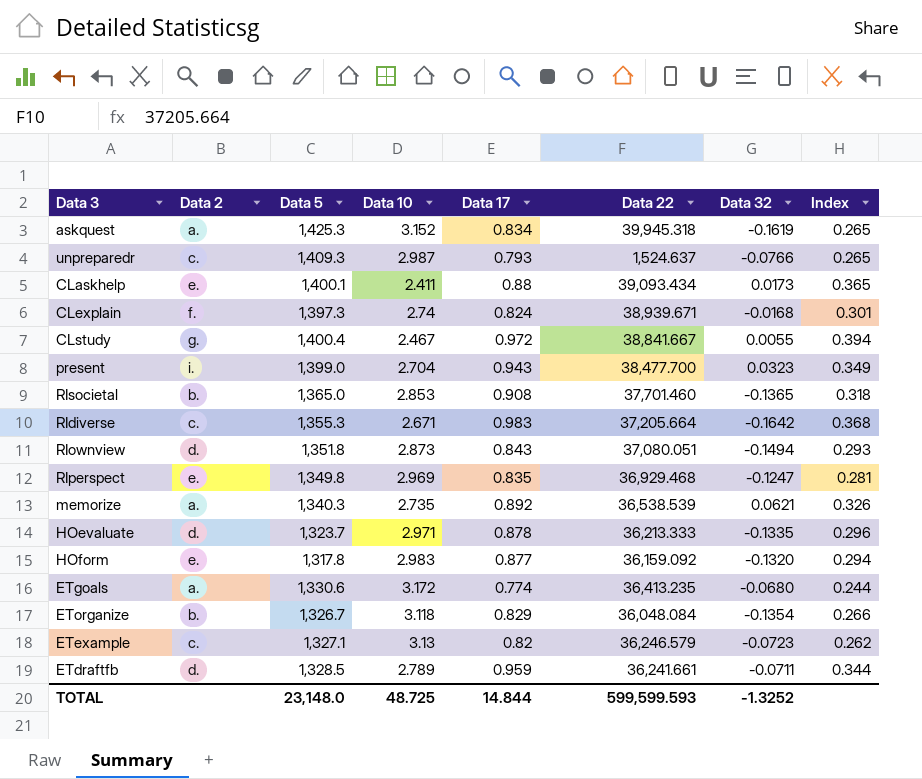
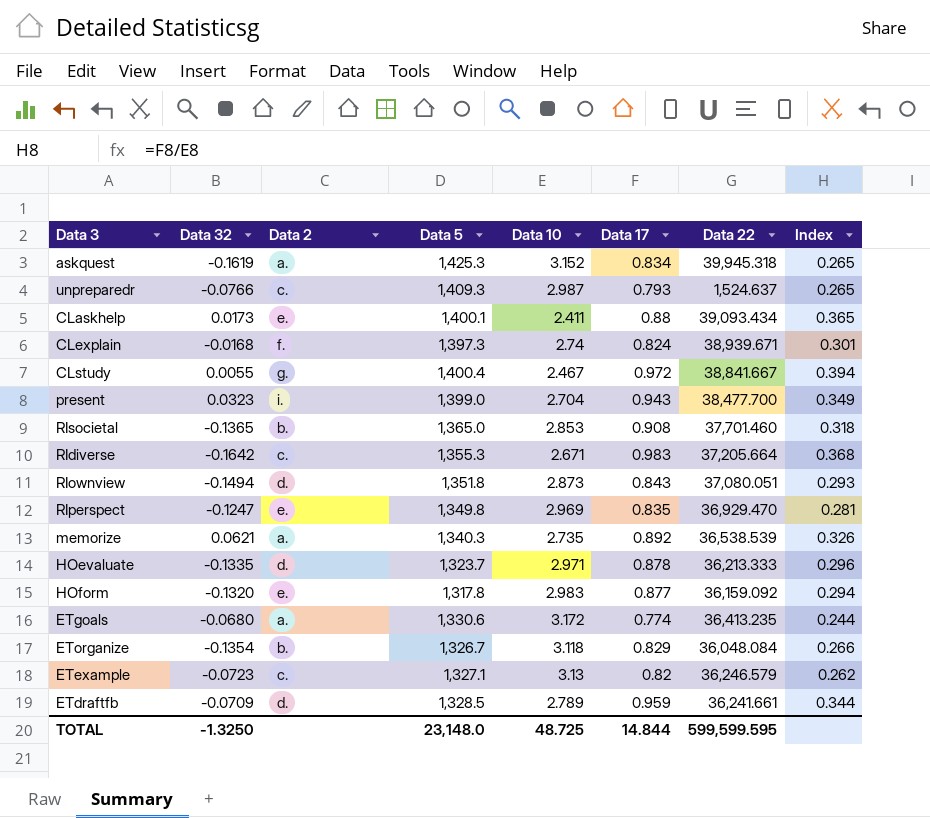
column Data 32 | position: 7 -> 2
RIperspect | Data 22: 36,929.468 -> 36,929.470
ETdraftfb | Data 32: -0.0711 -> -0.0709
TOTAL | Data 32: -1.3252 -> -1.3250
TOTAL | Data 22: 599,599.593 -> 599,599.595

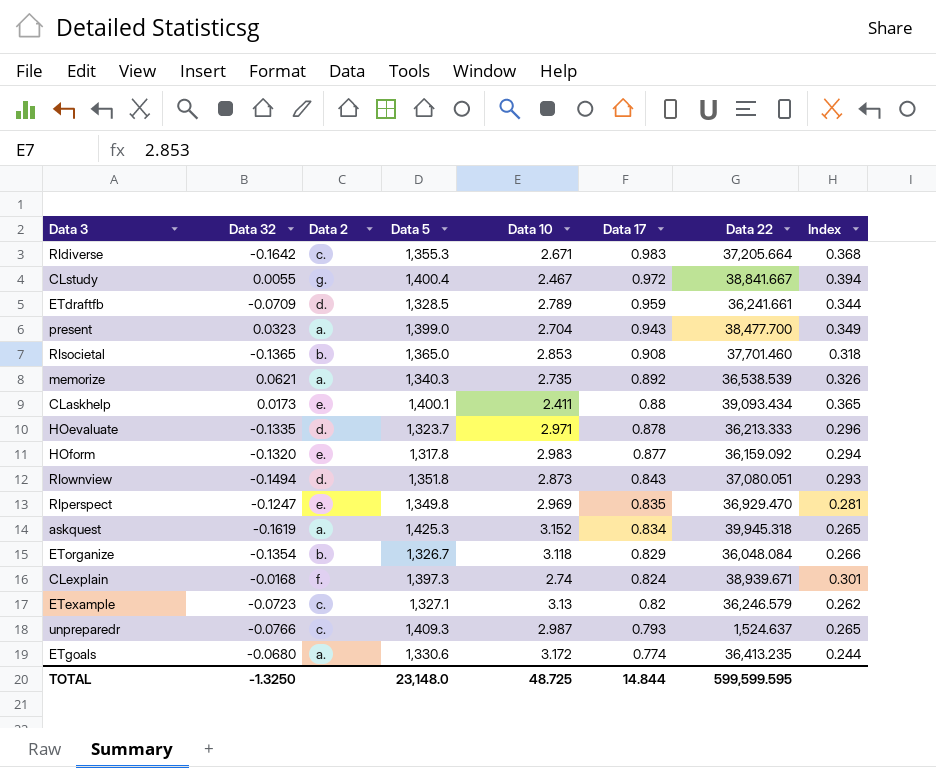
row order: none -> Data 17 descending
present | Data 2: i. -> a.

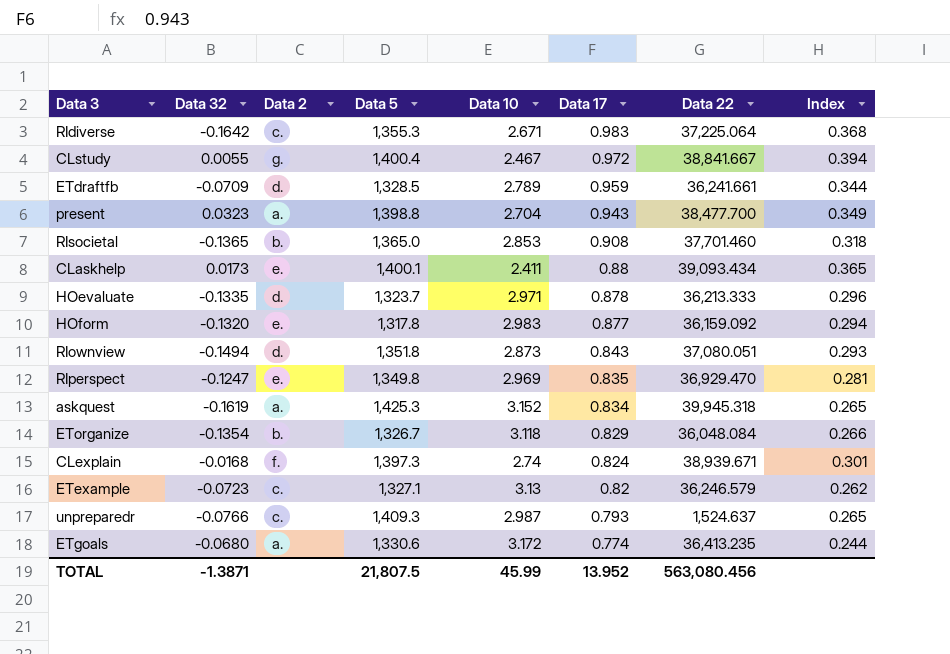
row memorize: 0.0621 | a. | 1,340.3 | 2.735 | 0.892 | 36,538.539 | 0.326 -> none
RIdiverse | Data 22: 37,205.664 -> 37,225.064
present | Data 5: 1,399.0 -> 1,398.8
TOTAL | Data 32: -1.3250 -> -1.3871
TOTAL | Data 5: 23,148.0 -> 21,807.5
TOTAL | Data 10: 48.725 -> 45.99
TOTAL | Data 17: 14.844 -> 13.952
TOTAL | Data 22: 599,599.595 -> 563,080.456

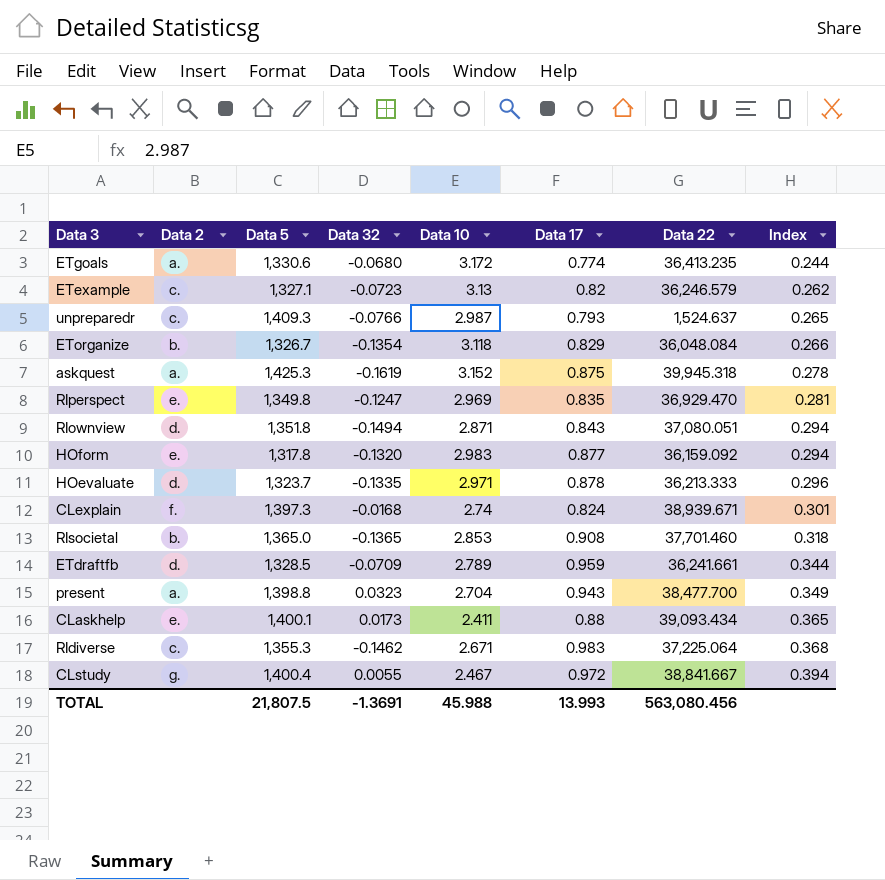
row order: Data 17 descending -> Index ascending
column Data 32 | position: 2 -> 4
askquest | Data 17: 0.834 -> 0.875
askquest | Index: 0.265 -> 0.278
RIownview | Data 10: 2.873 -> 2.871
RIownview | Index: 0.293 -> 0.294
RIdiverse | Data 32: -0.1642 -> -0.1462
TOTAL | Data 32: -1.3871 -> -1.3691
TOTAL | Data 10: 45.99 -> 45.988
TOTAL | Data 17: 13.952 -> 13.993

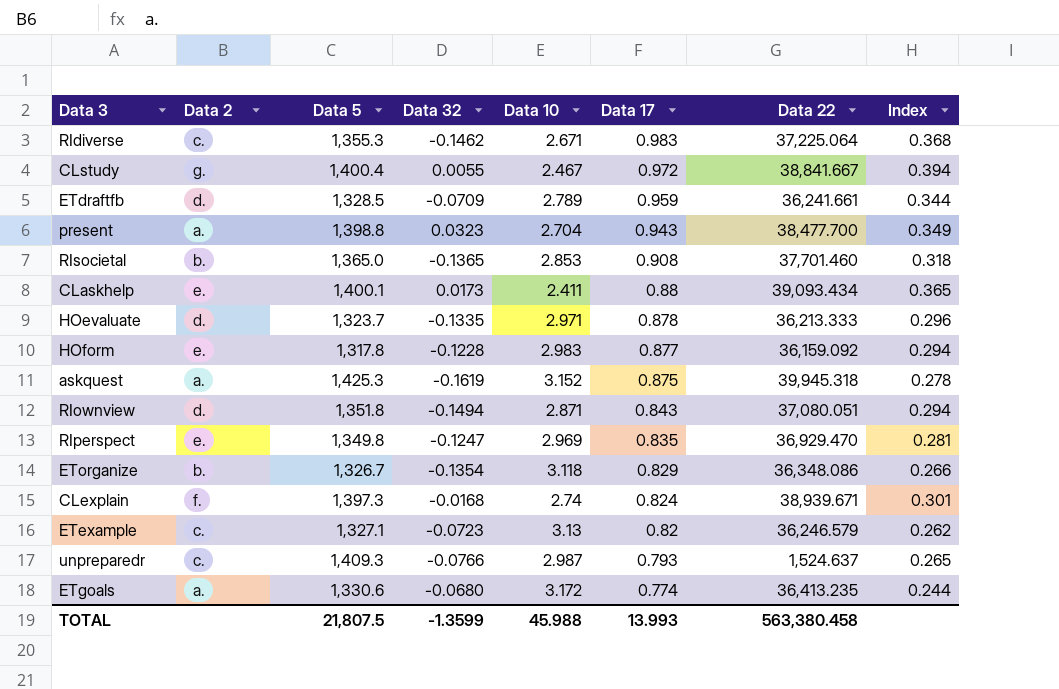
row order: Index ascending -> Data 17 descending
HOform | Data 32: -0.1320 -> -0.1228
ETorganize | Data 22: 36,048.084 -> 36,348.086
TOTAL | Data 32: -1.3691 -> -1.3599
TOTAL | Data 22: 563,080.456 -> 563,380.458

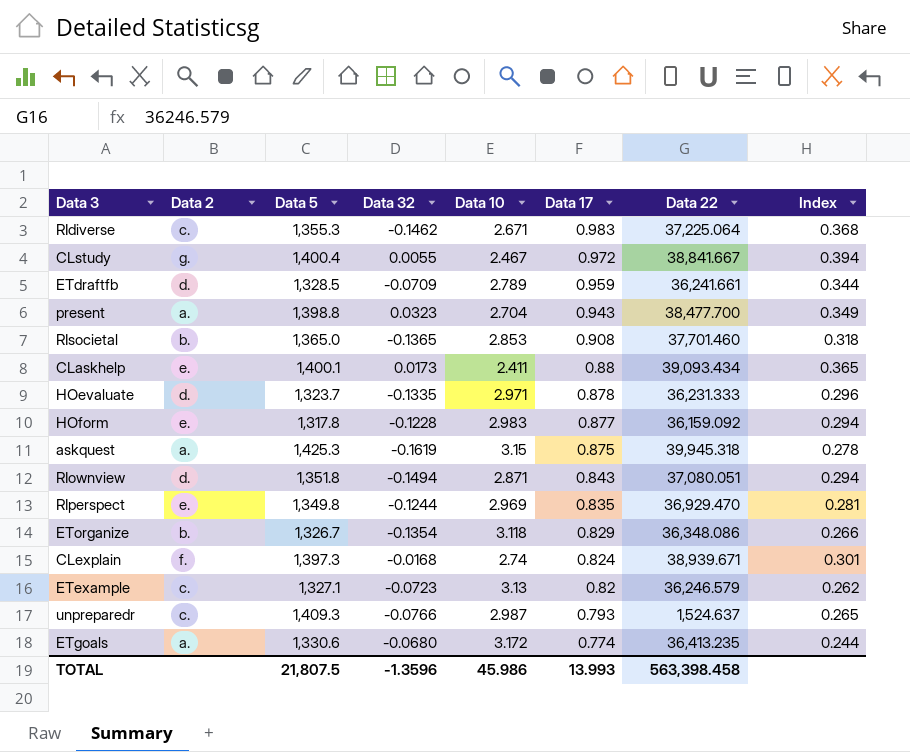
HOevaluate | Data 22: 36,213.333 -> 36,231.333
askquest | Data 10: 3.152 -> 3.15
RIperspect | Data 32: -0.1247 -> -0.1244
TOTAL | Data 32: -1.3599 -> -1.3596
TOTAL | Data 10: 45.988 -> 45.986
TOTAL | Data 22: 563,380.458 -> 563,398.458

